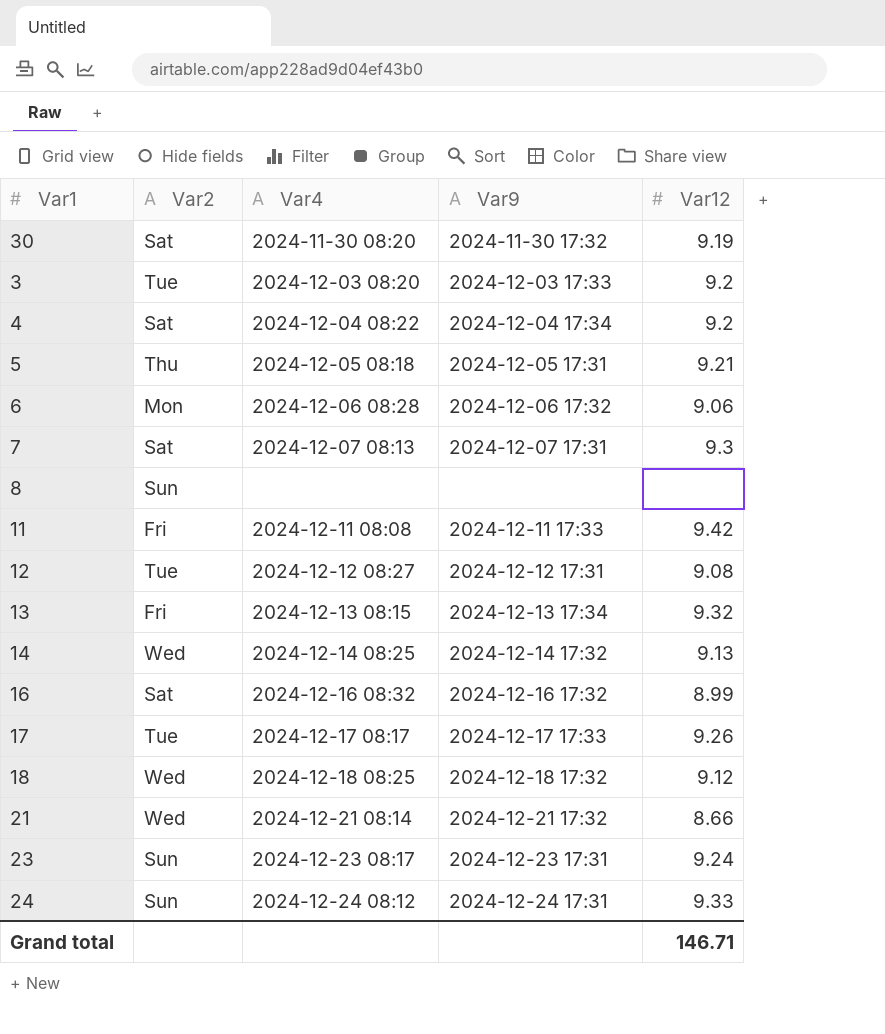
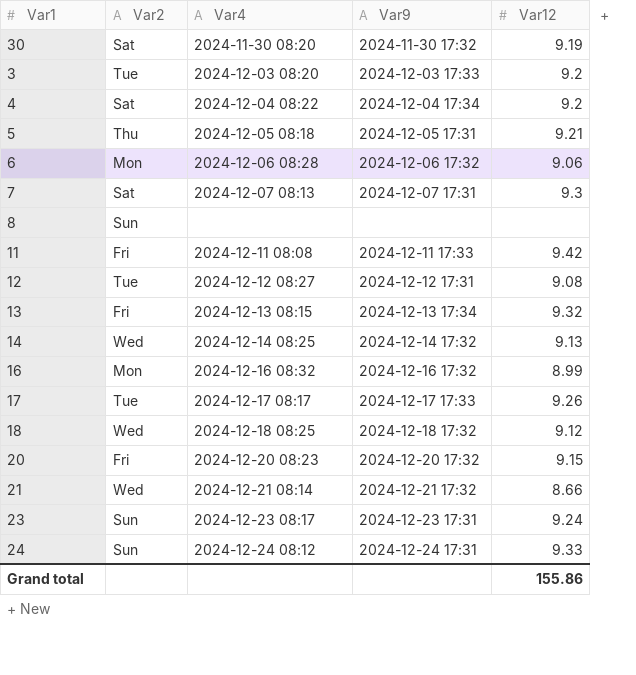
16 | Var2: Sat -> Mon
row 20: none -> Fri | 2024-12-20 08:23 | 2024-12-20 17:32 | 9.15
Grand total | Var12: 146.71 -> 155.86

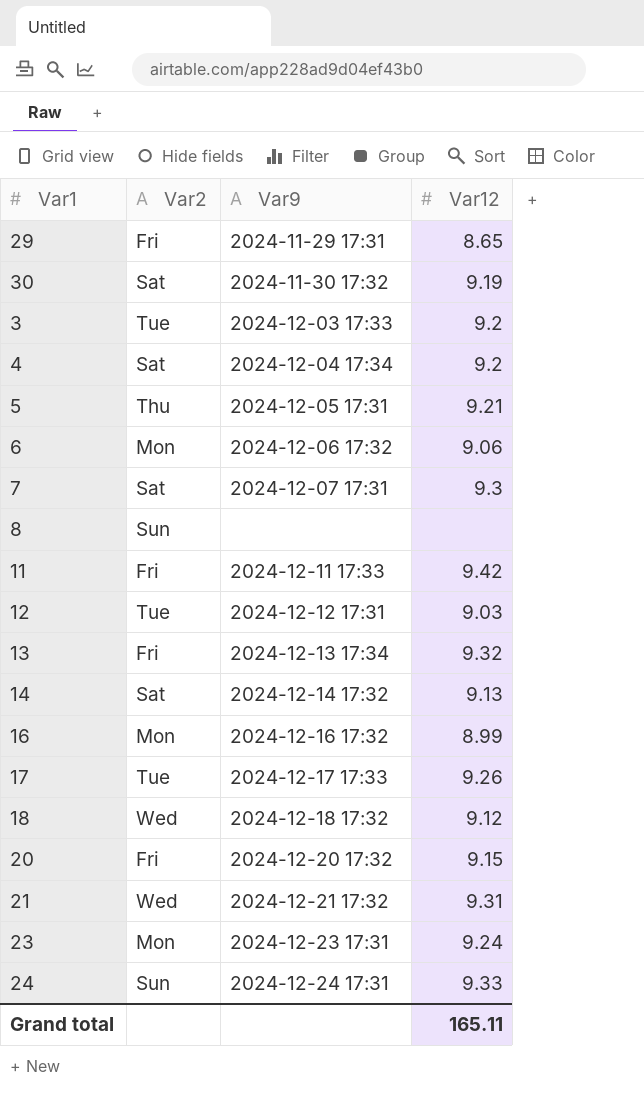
column Var4 | position: 3 -> none
row 29: none -> Fri | 2024-11-29 17:31 | 8.65
12 | Var12: 9.08 -> 9.03
14 | Var2: Wed -> Sat
21 | Var12: 8.66 -> 9.31
23 | Var2: Sun -> Mon
Grand total | Var12: 155.86 -> 165.11

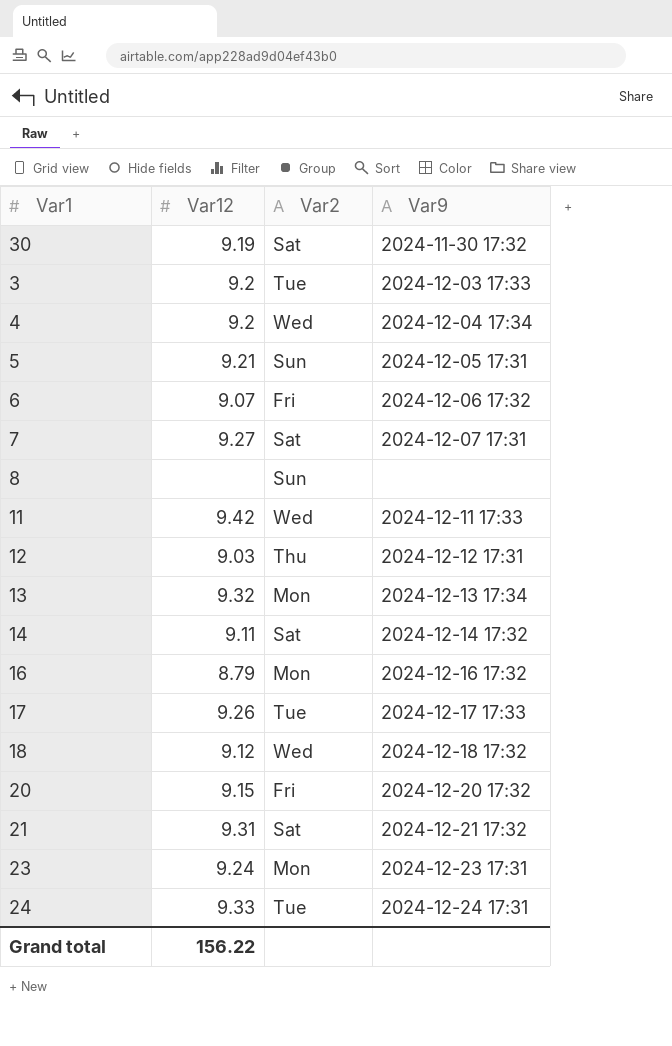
column Var12 | position: 4 -> 2
row 29: Fri | 2024-11-29 17:31 | 8.65 -> none
4 | Var2: Sat -> Wed
5 | Var2: Thu -> Sun
6 | Var12: 9.06 -> 9.07
6 | Var2: Mon -> Fri
7 | Var12: 9.3 -> 9.27
11 | Var2: Fri -> Wed
12 | Var2: Tue -> Thu
13 | Var2: Fri -> Mon
14 | Var12: 9.13 -> 9.11
16 | Var12: 8.99 -> 8.79
21 | Var2: Wed -> Sat
24 | Var2: Sun -> Tue
Grand total | Var12: 165.11 -> 156.22

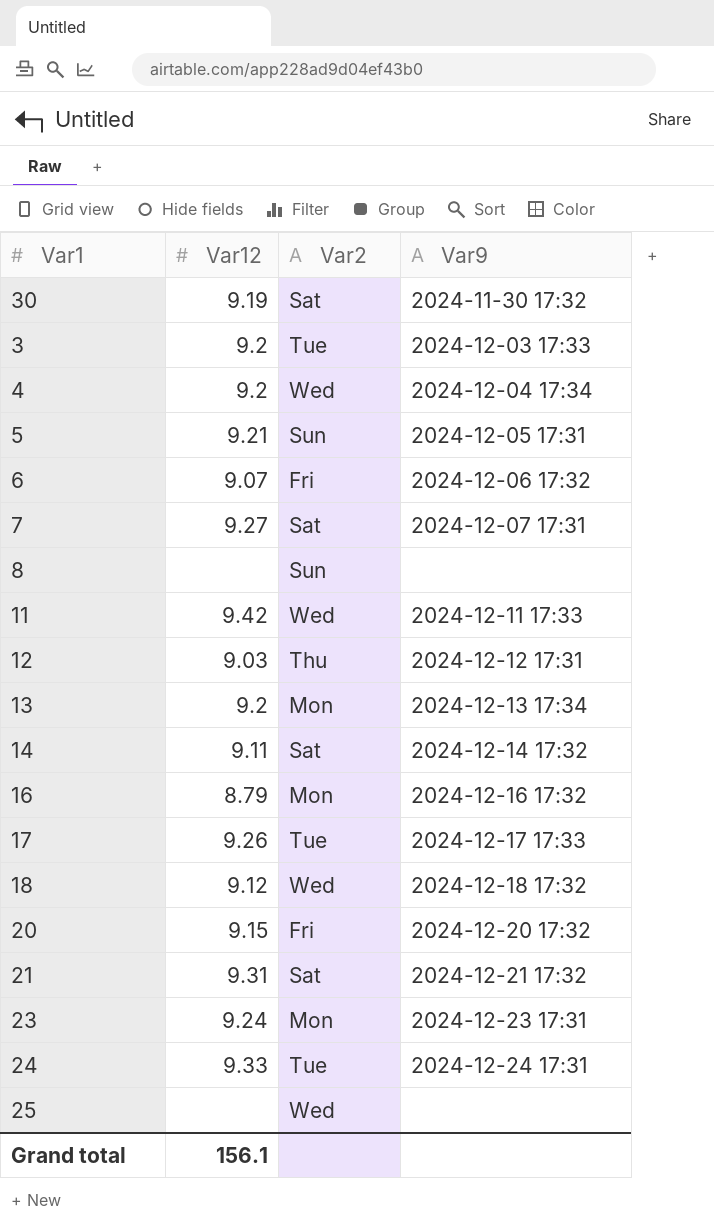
13 | Var12: 9.32 -> 9.2
row 25: none -> none | Wed | none
Grand total | Var12: 156.22 -> 156.1

